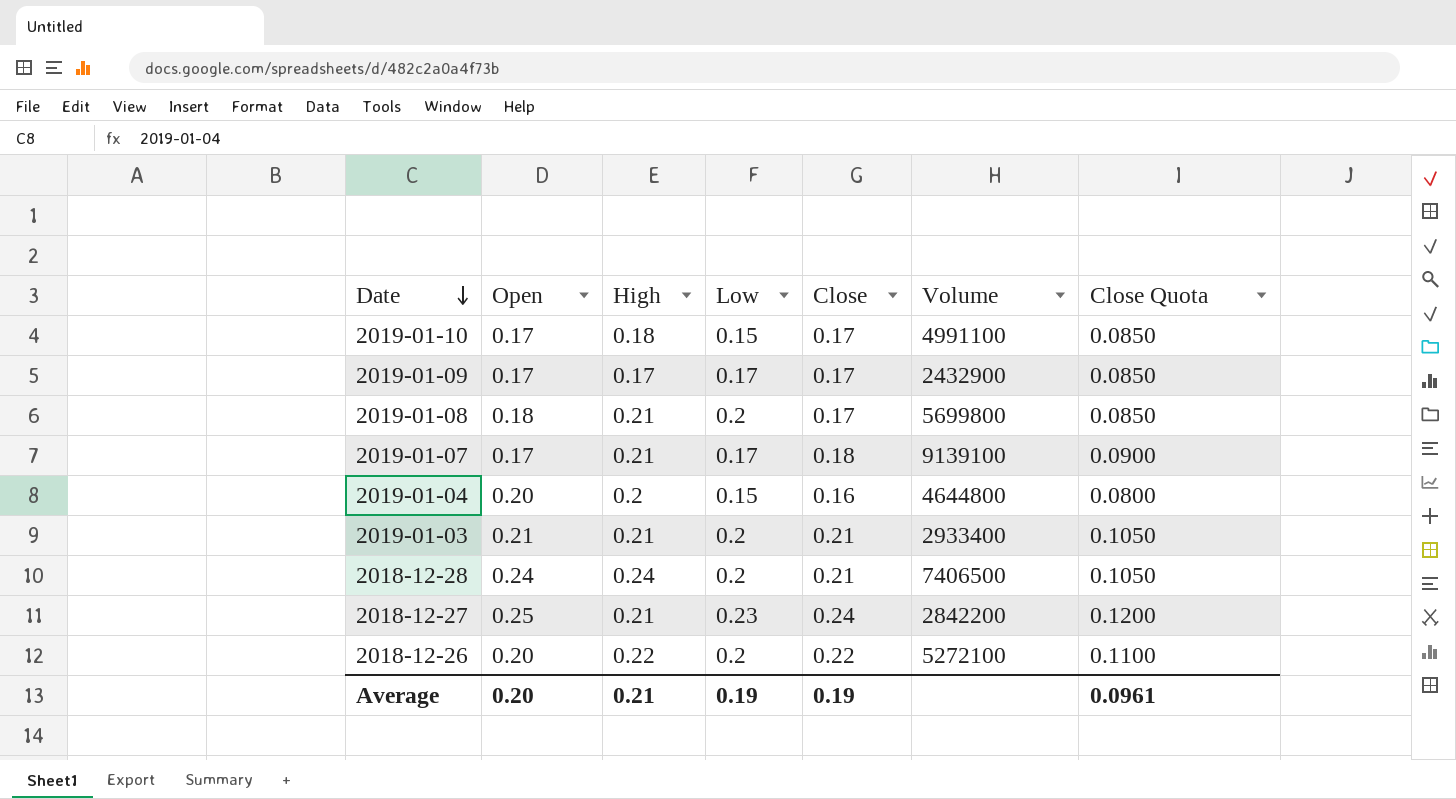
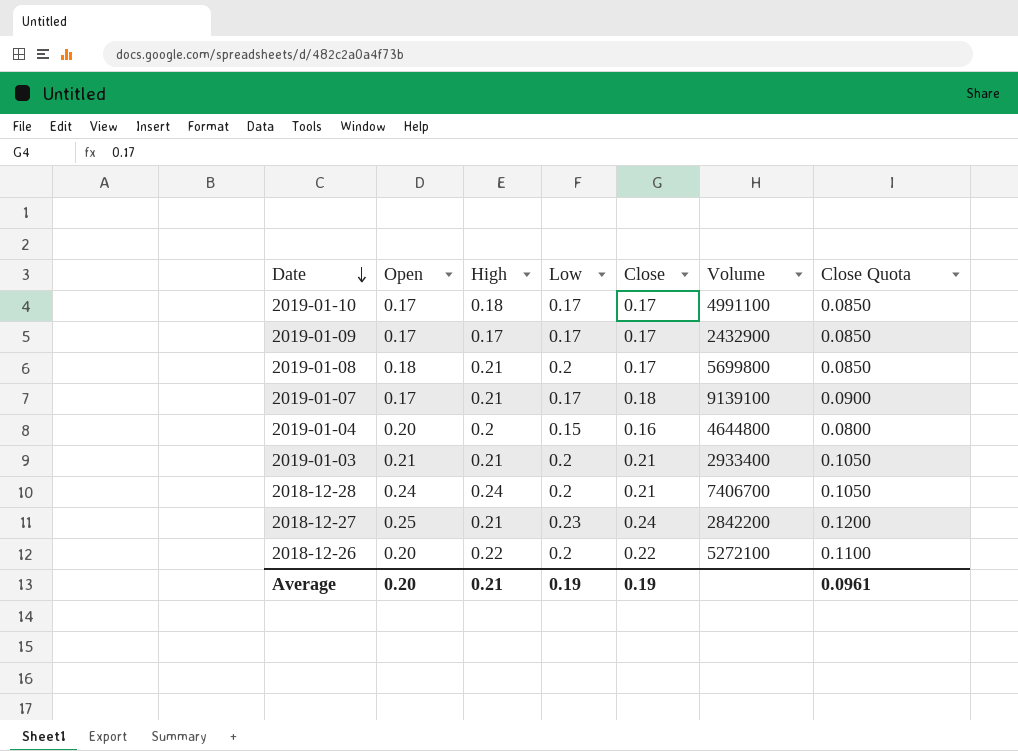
2019-01-10 | Low: 0.15 -> 0.17
2018-12-28 | Volume: 7406500 -> 7406700

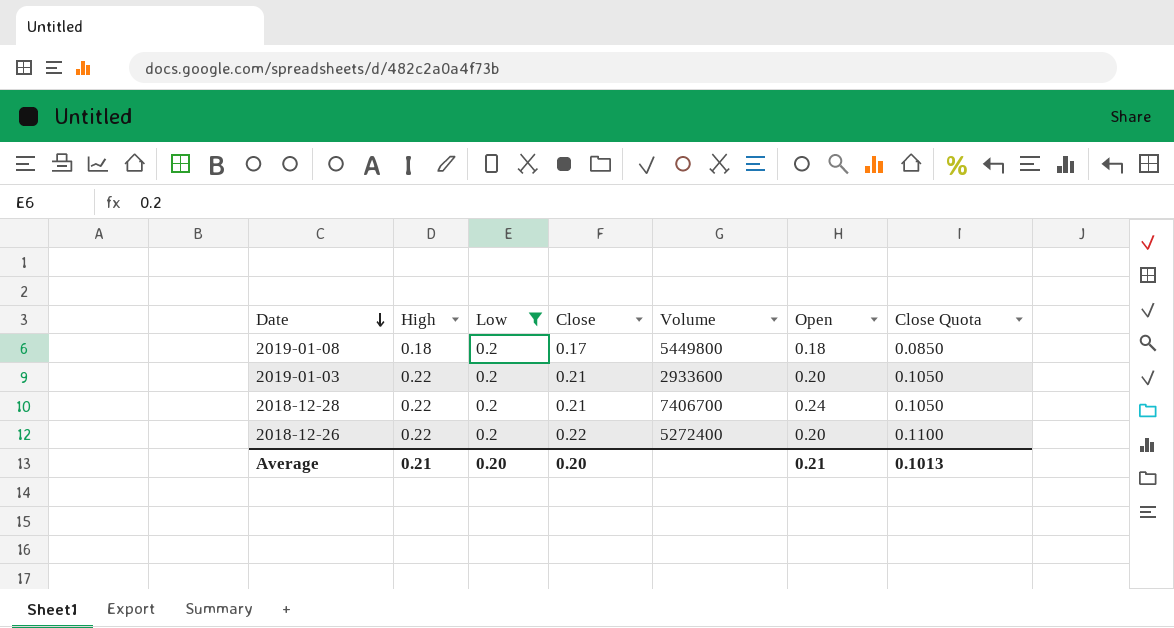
filter: none -> Low = 0.2
column Open | position: 2 -> 6
2019-01-08 | High: 0.21 -> 0.18
2019-01-08 | Volume: 5699800 -> 5449800
2019-01-03 | High: 0.21 -> 0.22
2019-01-03 | Volume: 2933400 -> 2933600
2019-01-03 | Open: 0.21 -> 0.20
2018-12-28 | High: 0.24 -> 0.22
2018-12-26 | Volume: 5272100 -> 5272400
Average | Low: 0.19 -> 0.20
Average | Close: 0.19 -> 0.20
Average | Open: 0.20 -> 0.21
Average | Close Quota: 0.0961 -> 0.1013

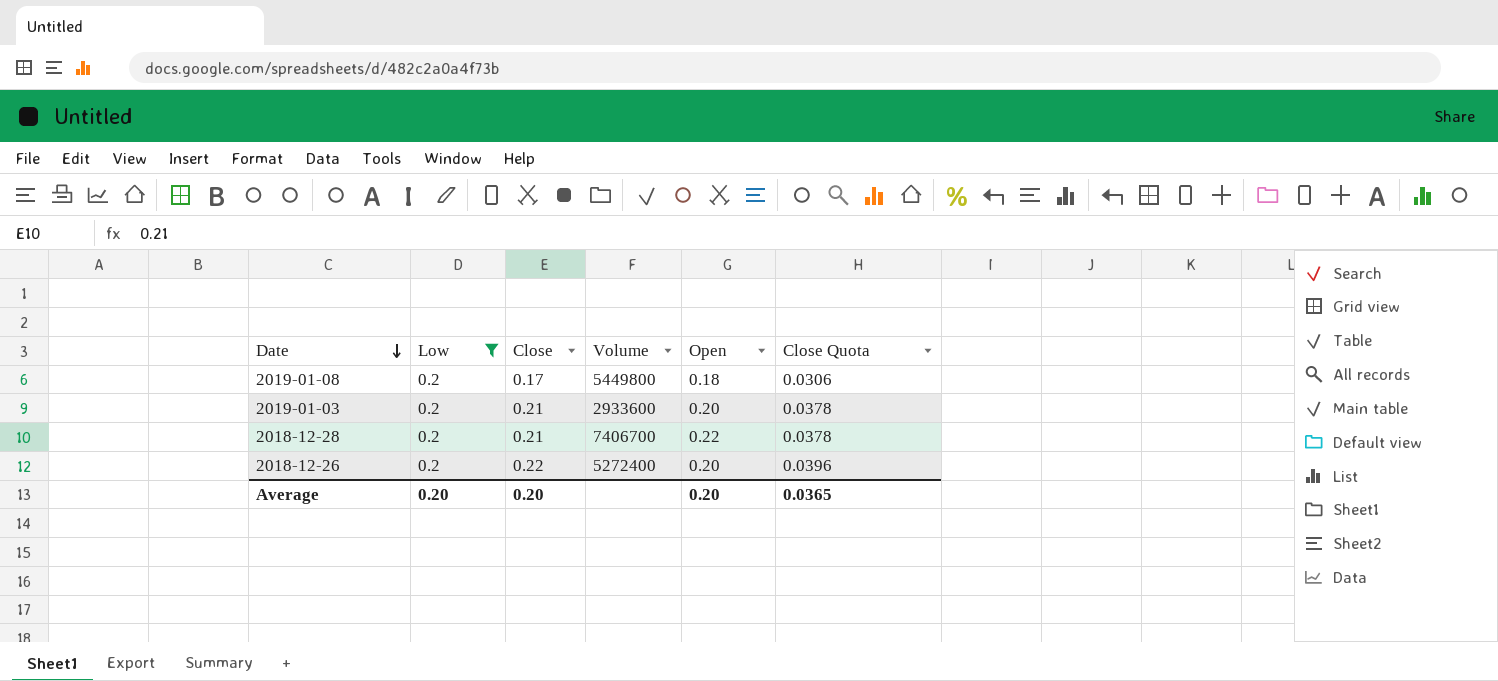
column High | position: 2 -> none
column Close Quota | formula: [Close] * 0.5 -> [Close] * 0.18
2018-12-28 | Open: 0.24 -> 0.22
Average | Open: 0.21 -> 0.20
Average | Close Quota: 0.1013 -> 0.0365

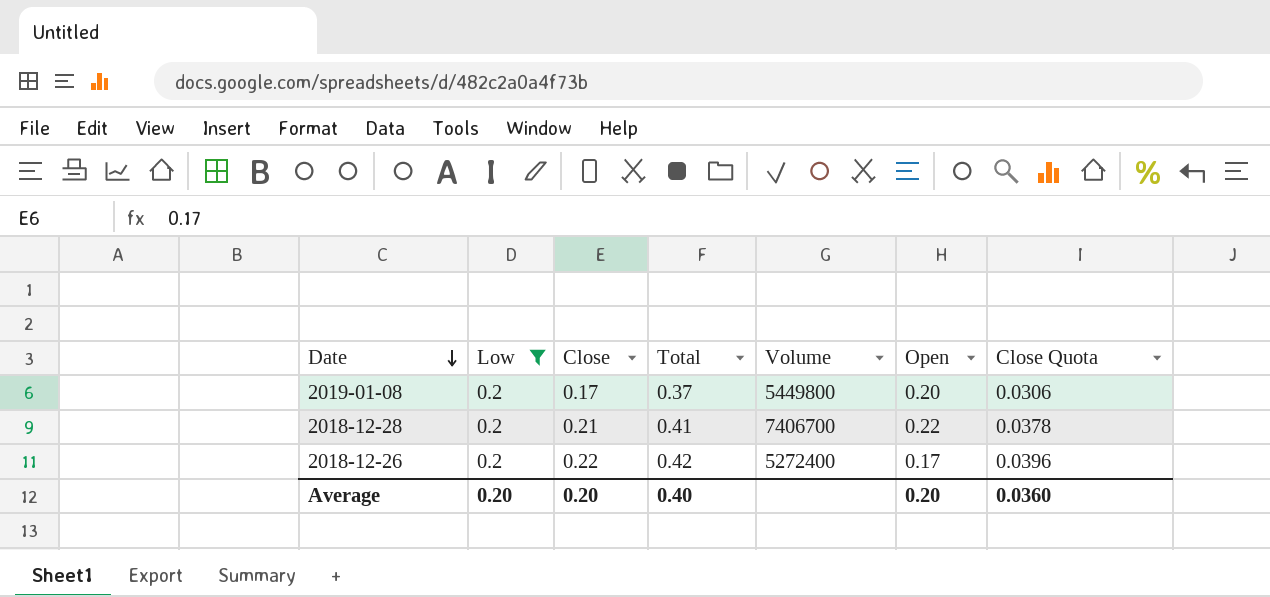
column Total | formula: none -> [Low] + [Close]
row 2019-01-03: 0.2 | 0.21 | 2933600 | 0.20 | 0.0378 -> none
2019-01-08 | Open: 0.18 -> 0.20
2018-12-26 | Open: 0.20 -> 0.17
Average | Close Quota: 0.0365 -> 0.0360

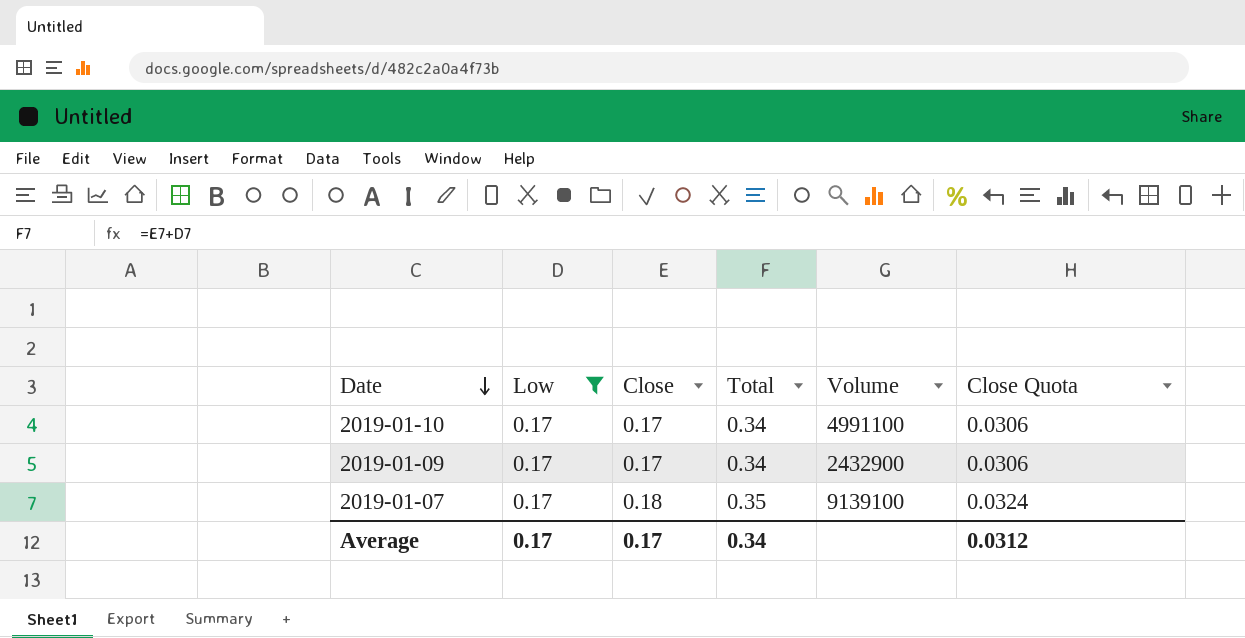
filter: Low = 0.2 -> Low = 0.17
column Open | position: 6 -> none
Average | Low: 0.20 -> 0.17
Average | Close: 0.20 -> 0.17
Average | Total: 0.40 -> 0.34
Average | Close Quota: 0.0360 -> 0.0312

